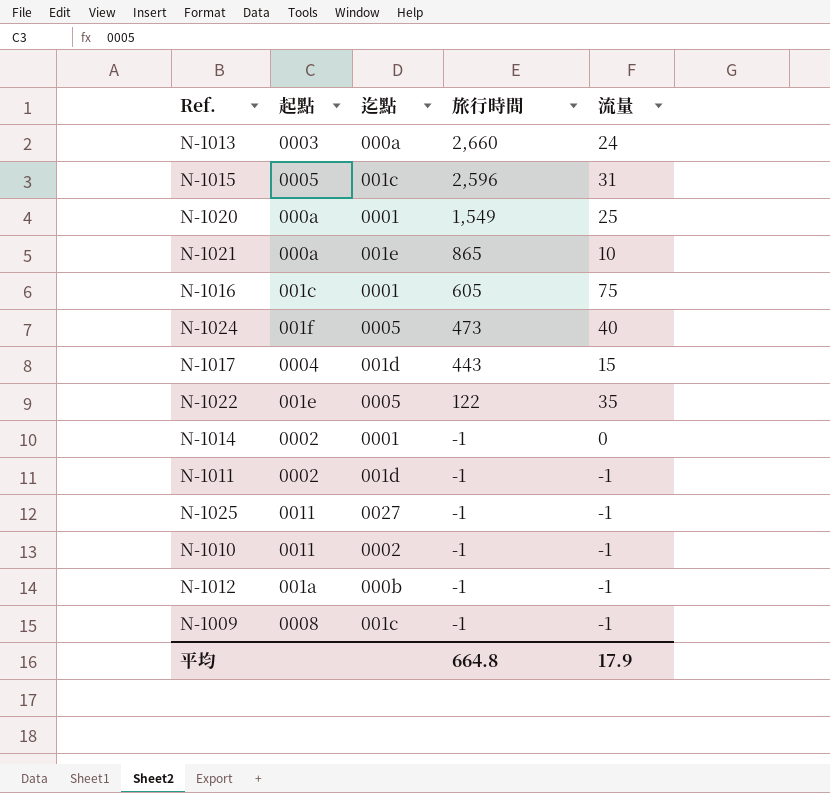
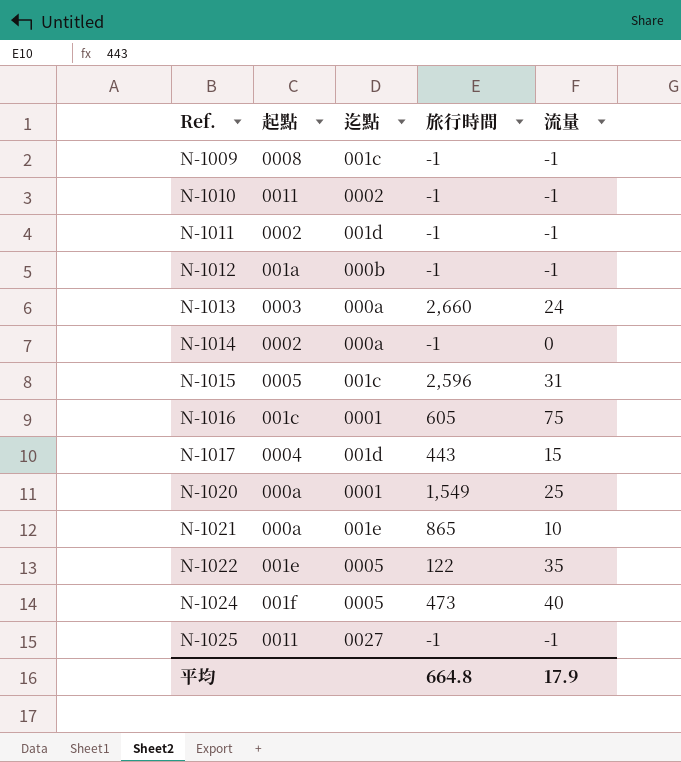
row order: 旅行時間 descending -> Ref. ascending
N-1014 | 迄點: 0001 -> 000a

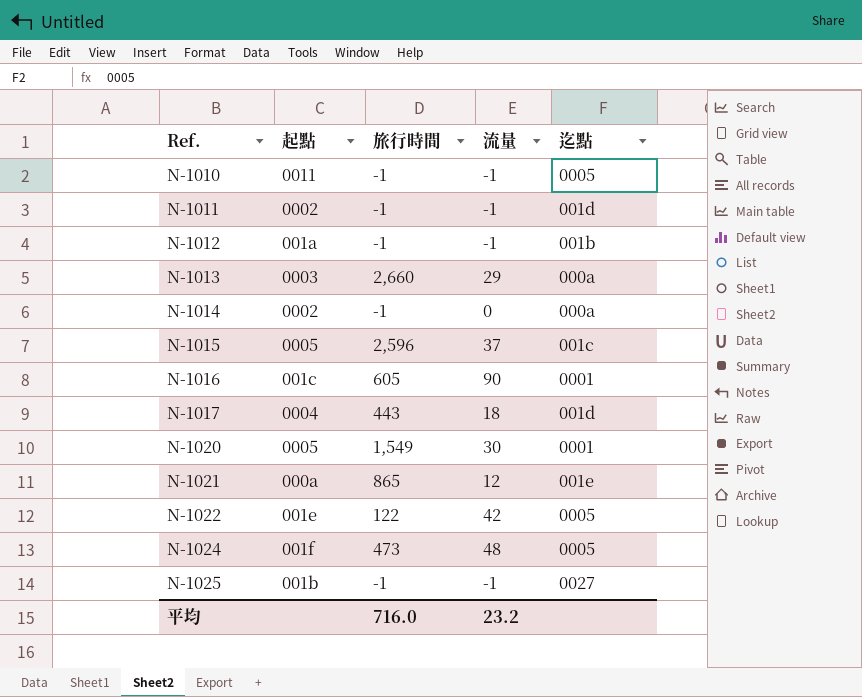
column 迄點 | position: 3 -> 5
row N-1009: 0008 | 001c | -1 | -1 -> none
N-1010 | 迄點: 0002 -> 0005
N-1012 | 迄點: 000b -> 001b
N-1013 | 流量: 24 -> 29
N-1015 | 流量: 31 -> 37
N-1016 | 流量: 75 -> 90
N-1017 | 流量: 15 -> 18
N-1020 | 起點: 000a -> 0005
N-1020 | 流量: 25 -> 30
N-1021 | 流量: 10 -> 12
N-1022 | 流量: 35 -> 42
N-1024 | 流量: 40 -> 48
N-1025 | 起點: 0011 -> 001b
平均 | 旅行時間: 664.8 -> 716.0
平均 | 流量: 17.9 -> 23.2

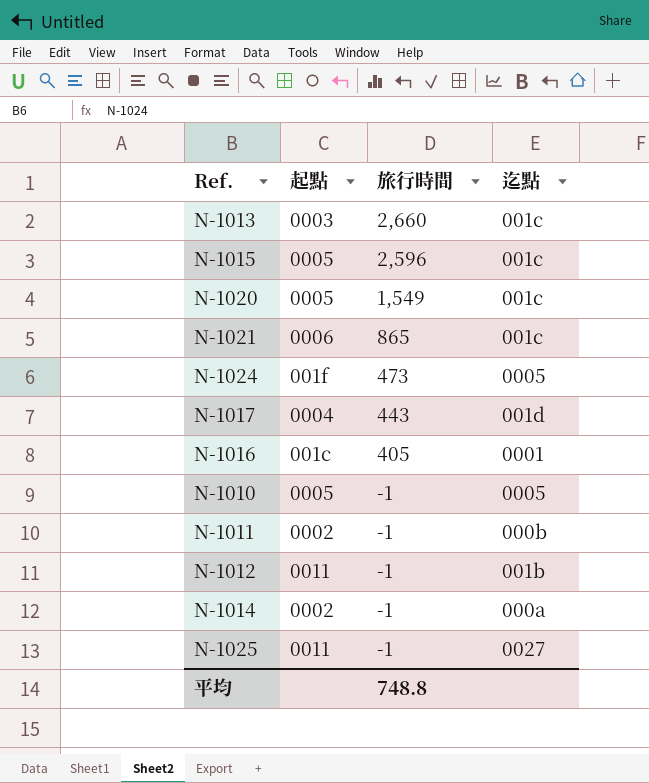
row order: Ref. ascending -> 旅行時間 descending
column 流量 | position: 4 -> none
row N-1022: 001e | 122 | 42 | 0005 -> none
N-1013 | 迄點: 000a -> 001c
N-1020 | 迄點: 0001 -> 001c
N-1021 | 起點: 000a -> 0006
N-1021 | 迄點: 001e -> 001c
N-1016 | 旅行時間: 605 -> 405
N-1010 | 起點: 0011 -> 0005
N-1011 | 迄點: 001d -> 000b
N-1012 | 起點: 001a -> 0011
N-1025 | 起點: 001b -> 0011
平均 | 旅行時間: 716.0 -> 748.8

